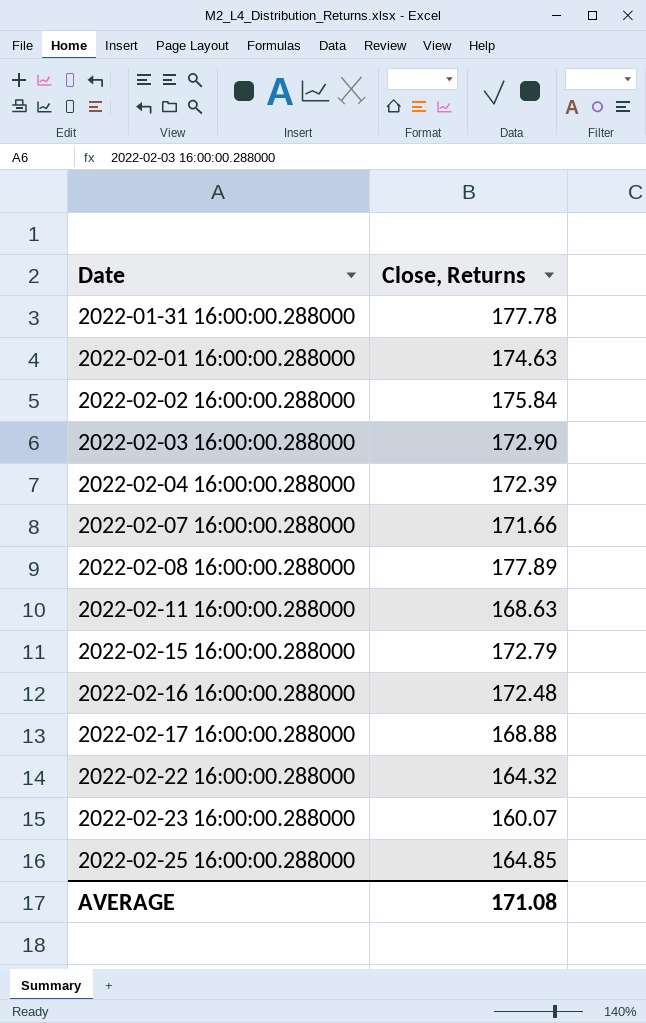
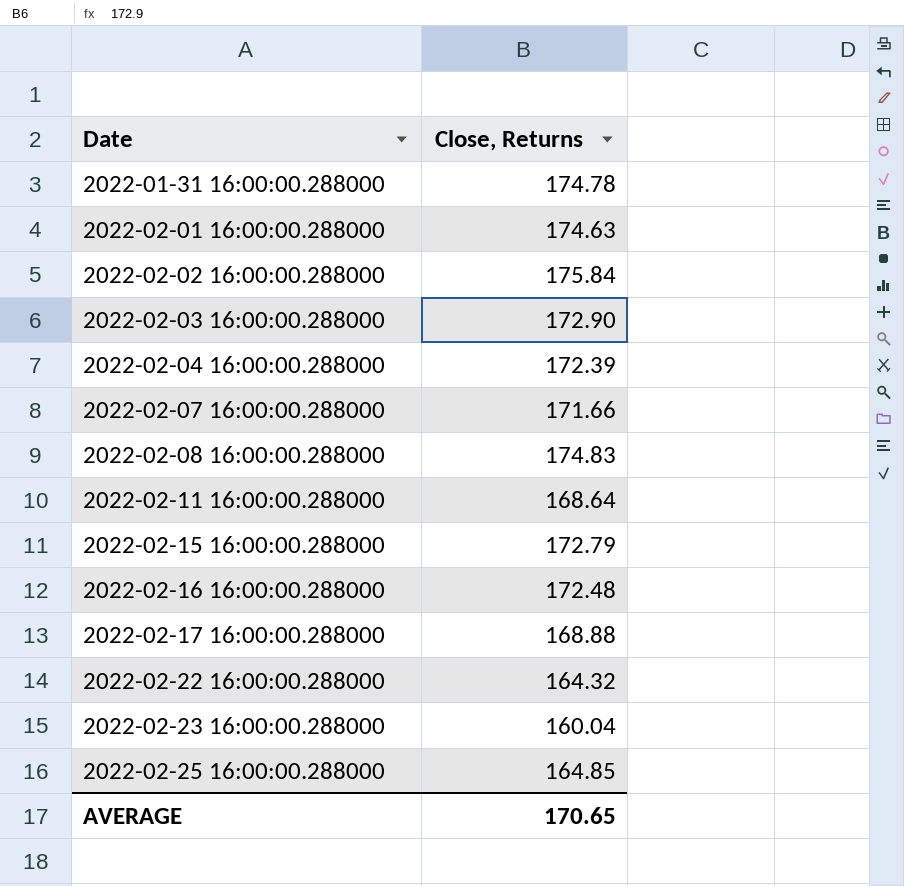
2022-01-31 16:00:00.288000 | Close, Returns: 177.78 -> 174.78
2022-02-08 16:00:00.288000 | Close, Returns: 177.89 -> 174.83
2022-02-11 16:00:00.288000 | Close, Returns: 168.63 -> 168.64
2022-02-23 16:00:00.288000 | Close, Returns: 160.07 -> 160.04
AVERAGE | Close, Returns: 171.08 -> 170.65

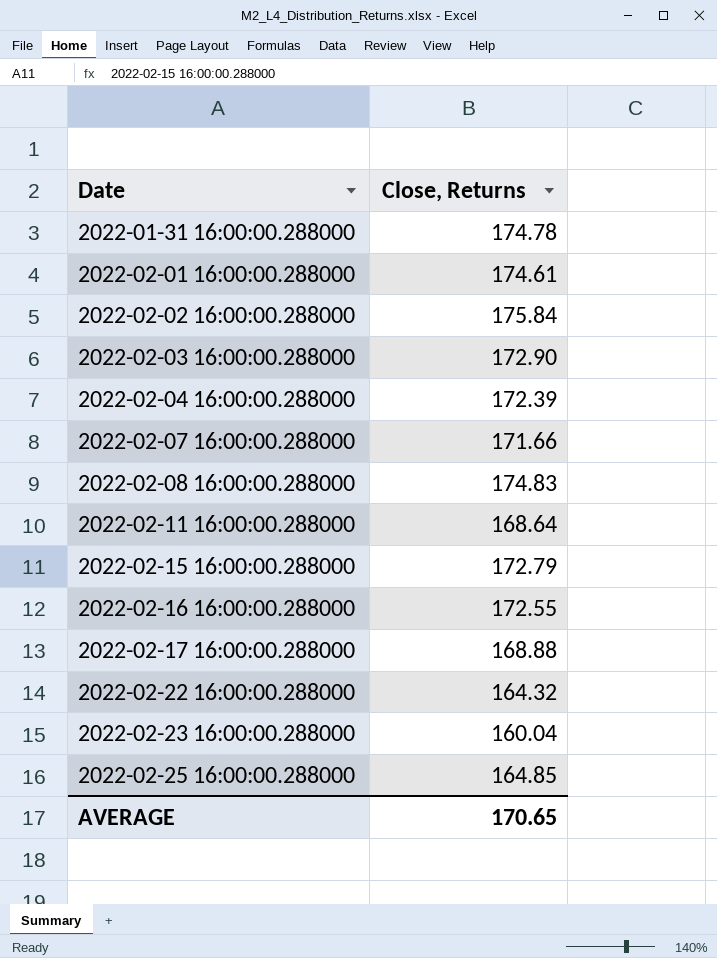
2022-02-01 16:00:00.288000 | Close, Returns: 174.63 -> 174.61
2022-02-16 16:00:00.288000 | Close, Returns: 172.48 -> 172.55

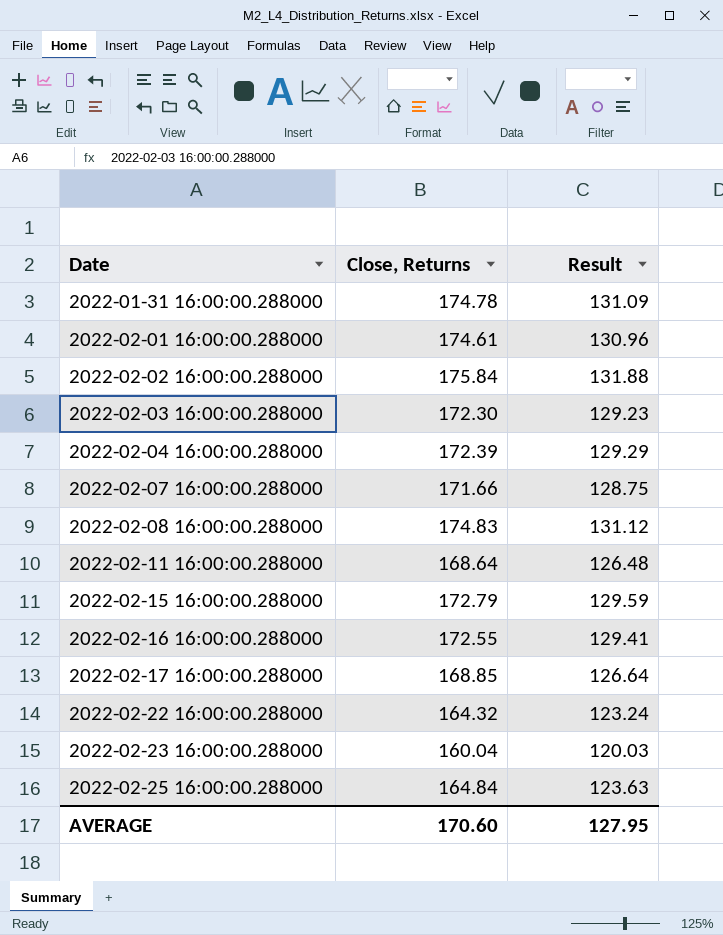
column Result | formula: none -> [Close, Returns] * 0.75
2022-02-03 16:00:00.288000 | Close, Returns: 172.90 -> 172.30
2022-02-17 16:00:00.288000 | Close, Returns: 168.88 -> 168.85
2022-02-25 16:00:00.288000 | Close, Returns: 164.85 -> 164.84
AVERAGE | Close, Returns: 170.65 -> 170.60

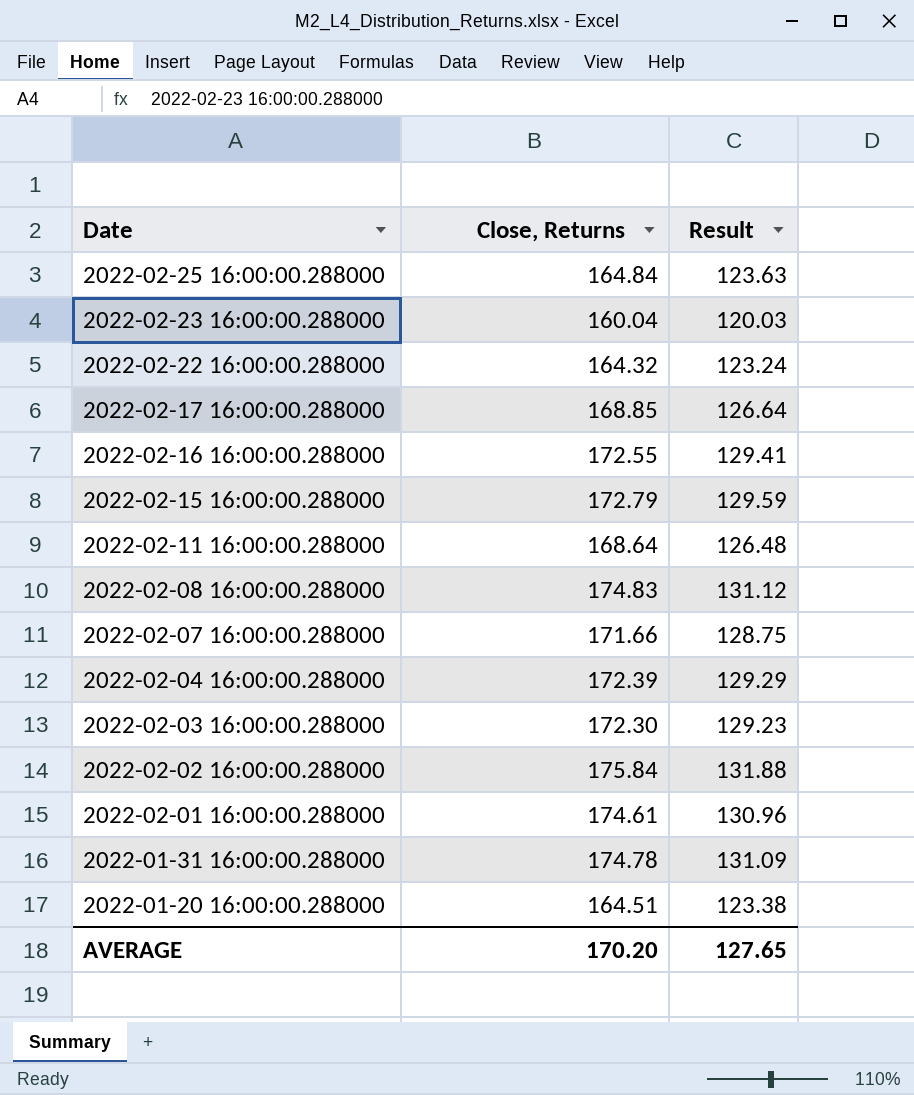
row order: Date ascending -> Date descending
row 2022-01-20 16:00:00.288000: none -> 164.51 | 123.38
AVERAGE | Close, Returns: 170.60 -> 170.20
AVERAGE | Result: 127.95 -> 127.65

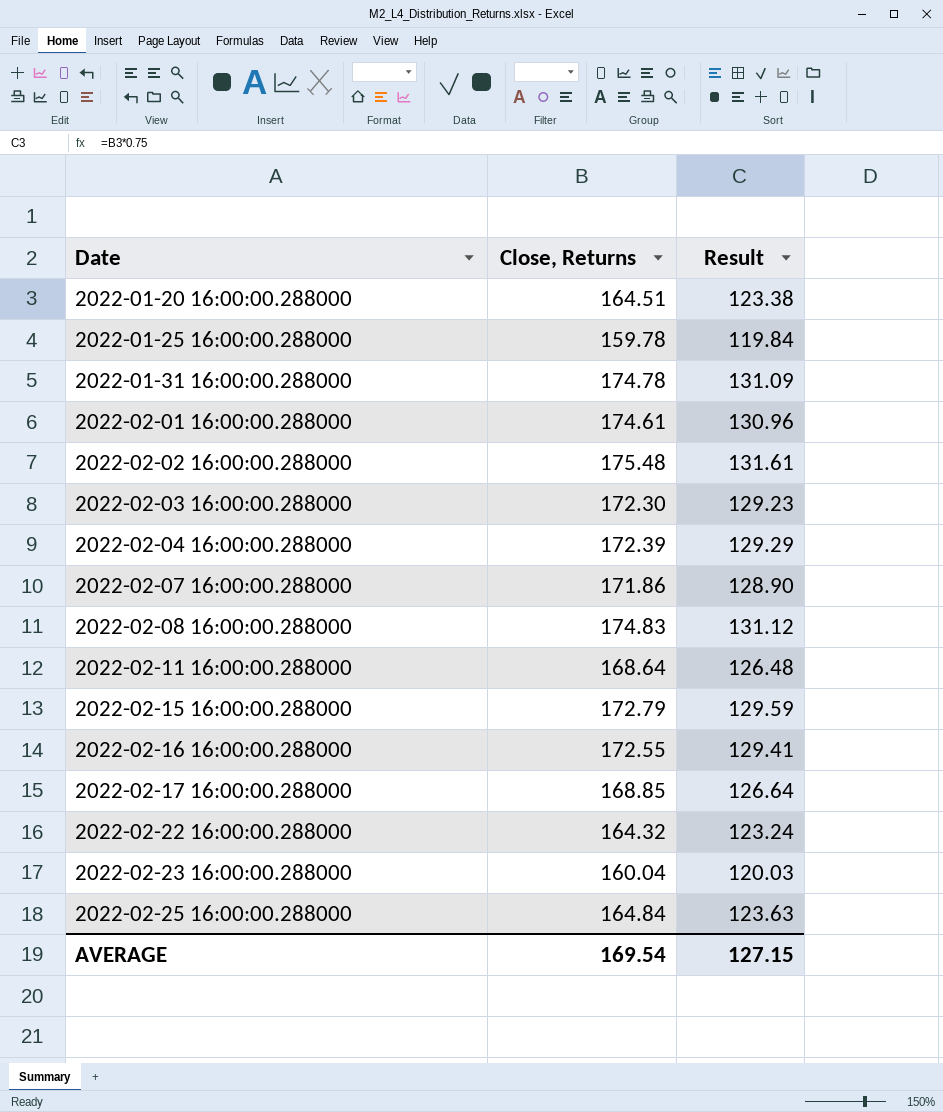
row order: Date descending -> Date ascending
row 2022-01-25 16:00:00.288000: none -> 159.78 | 119.84
2022-02-02 16:00:00.288000 | Close, Returns: 175.84 -> 175.48
2022-02-02 16:00:00.288000 | Result: 131.88 -> 131.61
2022-02-07 16:00:00.288000 | Close, Returns: 171.66 -> 171.86
2022-02-07 16:00:00.288000 | Result: 128.75 -> 128.90
AVERAGE | Close, Returns: 170.20 -> 169.54
AVERAGE | Result: 127.65 -> 127.15

